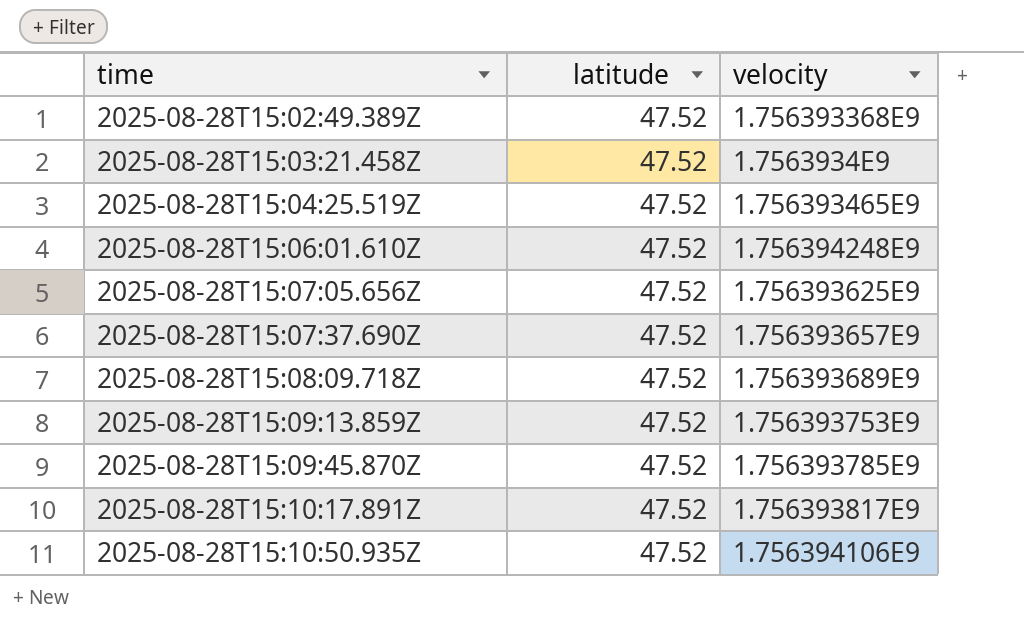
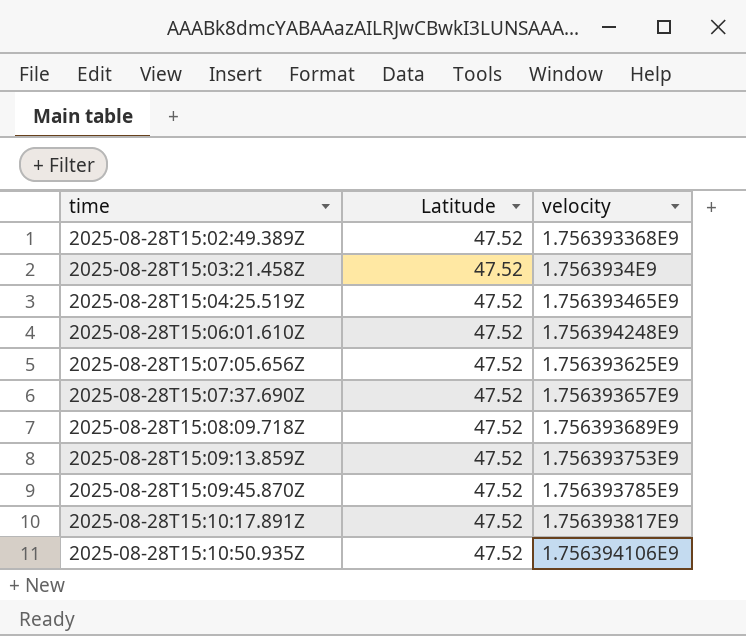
column name: latitude -> Latitude

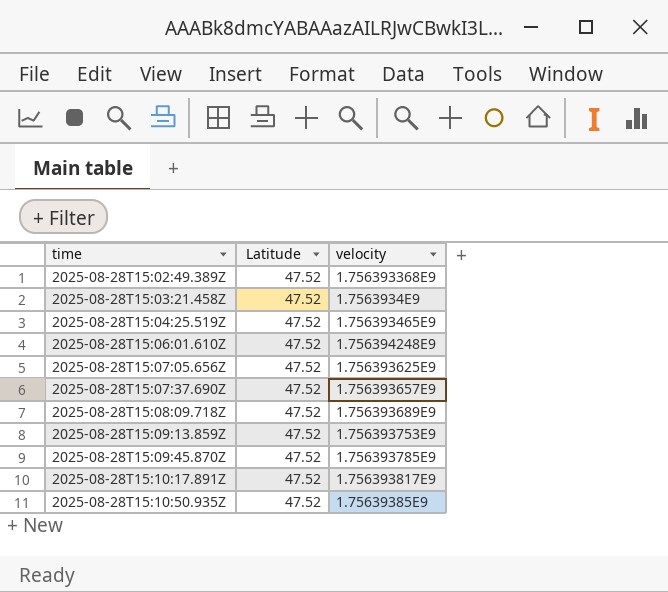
2025-08-28T15:10:50.935Z | velocity: 1.756394106E9 -> 1.75639385E9

